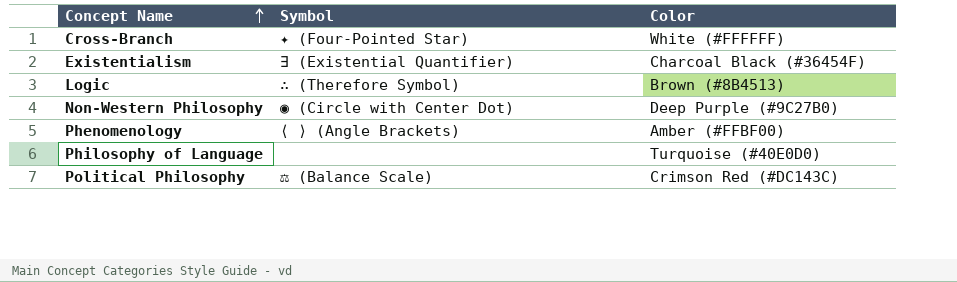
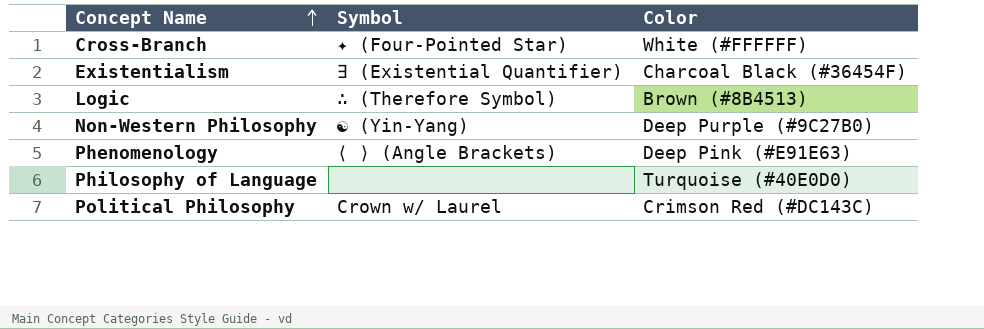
Non-Western Philosophy | Symbol: ◉ (Circle with Center Dot) -> ☯ (Yin-Yang)
Phenomenology | Color: Amber (#FFBF00) -> Deep Pink (#E91E63)
Political Philosophy | Symbol: ⚖ (Balance Scale) -> Crown w/ Laurel

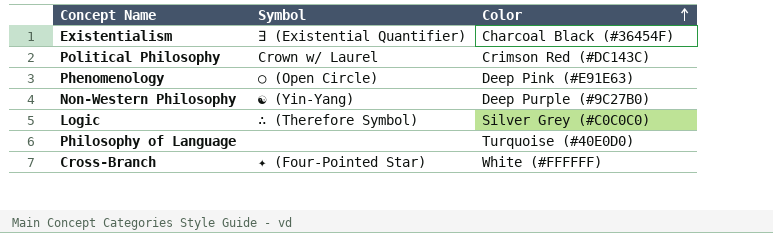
row order: Concept Name ascending -> Color ascending
Phenomenology | Symbol: ⟨ ⟩ (Angle Brackets) -> ○ (Open Circle)
Logic | Color: Brown (#8B4513) -> Silver Grey (#C0C0C0)

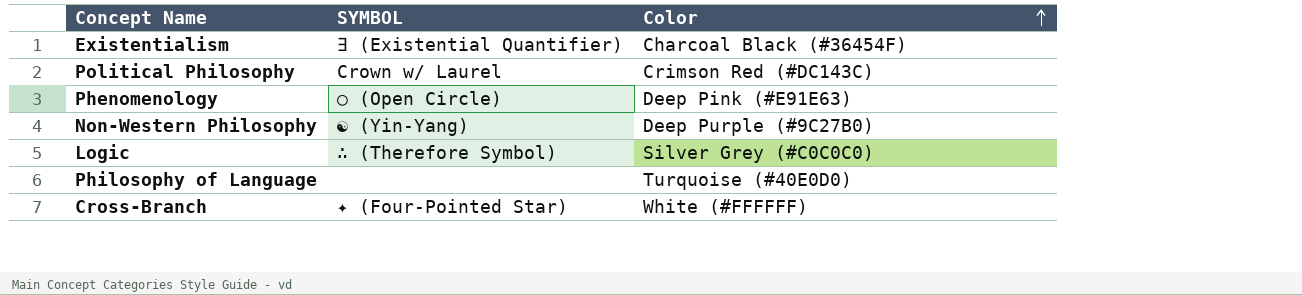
column name: Symbol -> SYMBOL

